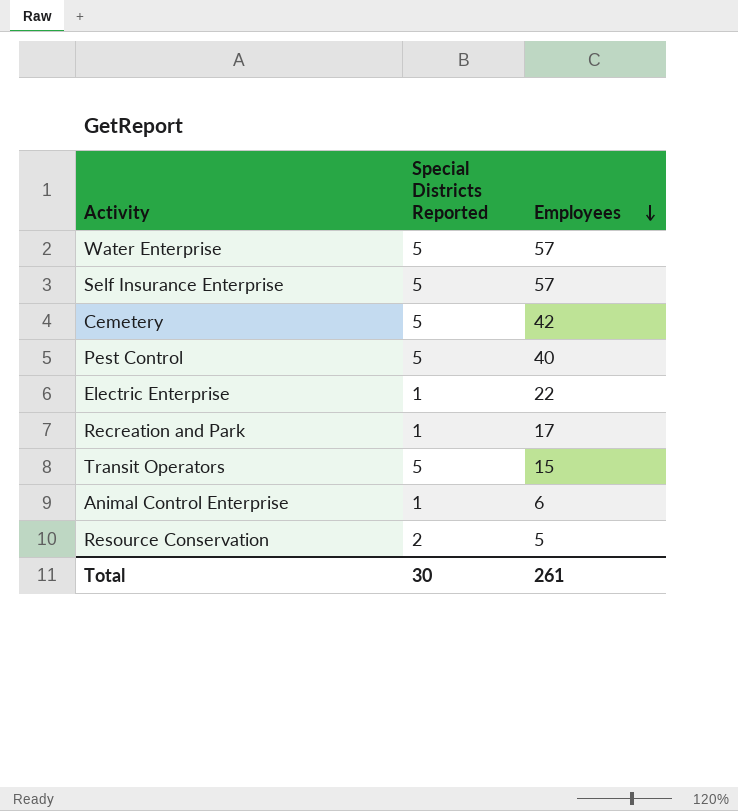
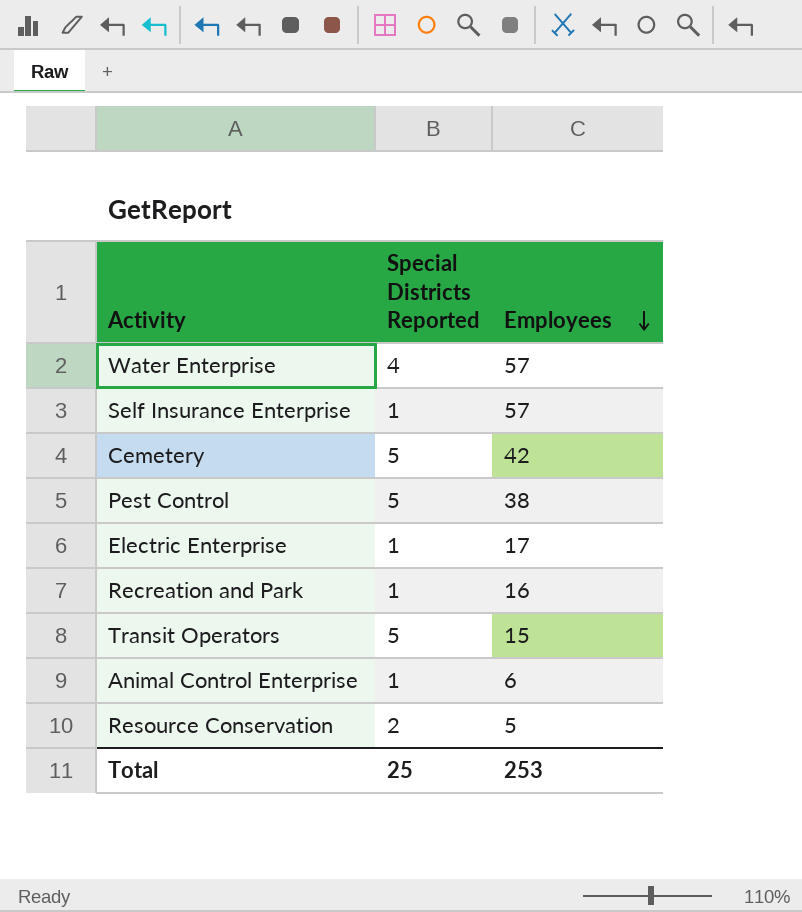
Water Enterprise | Special Districts Reported: 5 -> 4
Self Insurance Enterprise | Special Districts Reported: 5 -> 1
Pest Control | Employees: 40 -> 38
Electric Enterprise | Employees: 22 -> 17
Recreation and Park | Employees: 17 -> 16
Total | Special Districts Reported: 30 -> 25
Total | Employees: 261 -> 253

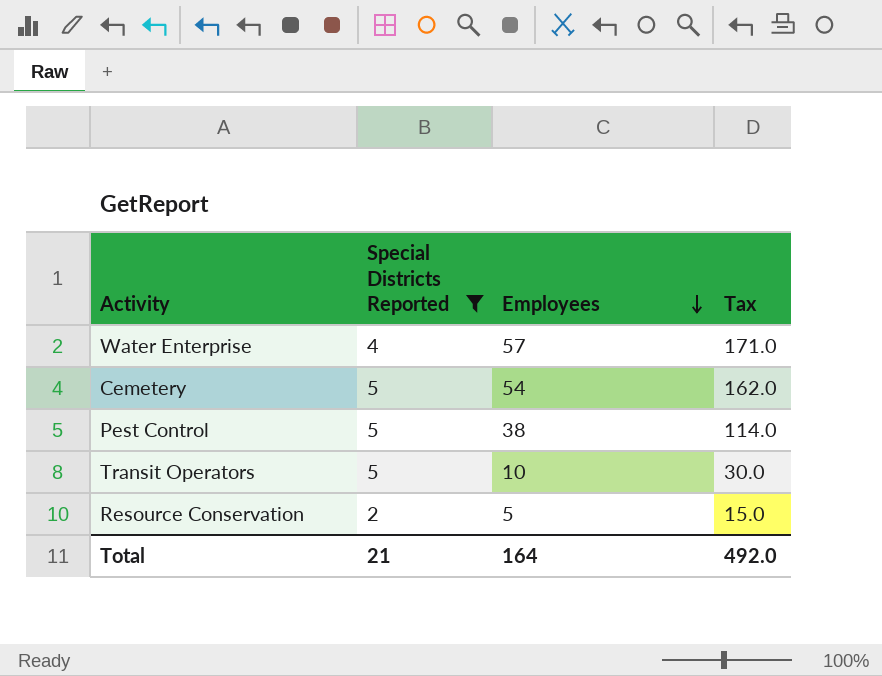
filter: none -> Special Districts Reported != 1
column Tax | formula: none -> [Employees] * 3
Cemetery | Employees: 42 -> 54
Transit Operators | Employees: 15 -> 10
Total | Special Districts Reported: 25 -> 21
Total | Employees: 253 -> 164

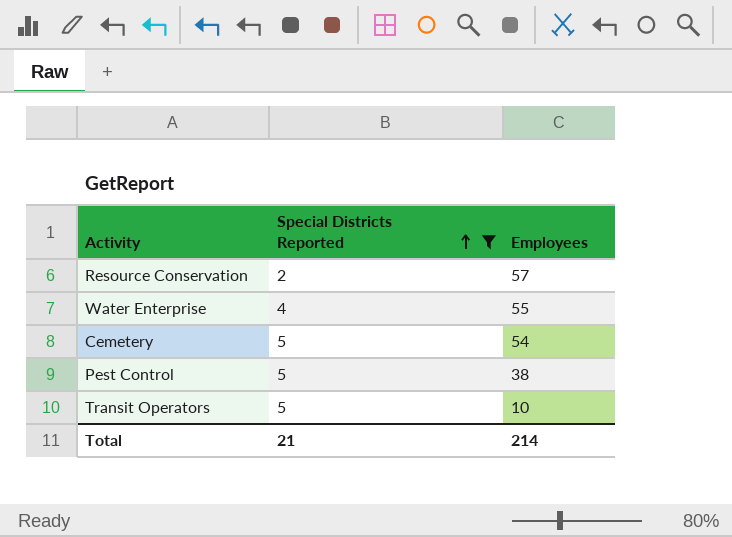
row order: Employees descending -> Special Districts Reported ascending
column Tax | formula: [Employees] * 3 -> none
Resource Conservation | Employees: 5 -> 57
Water Enterprise | Employees: 57 -> 55
Total | Employees: 164 -> 214

